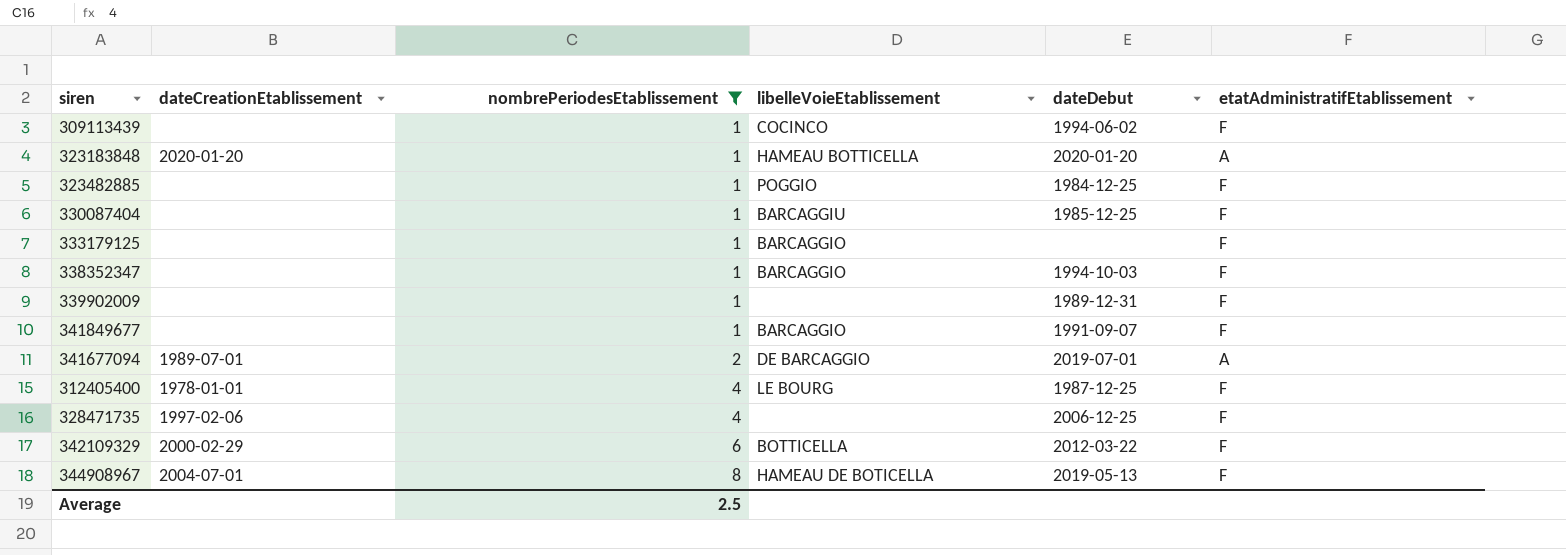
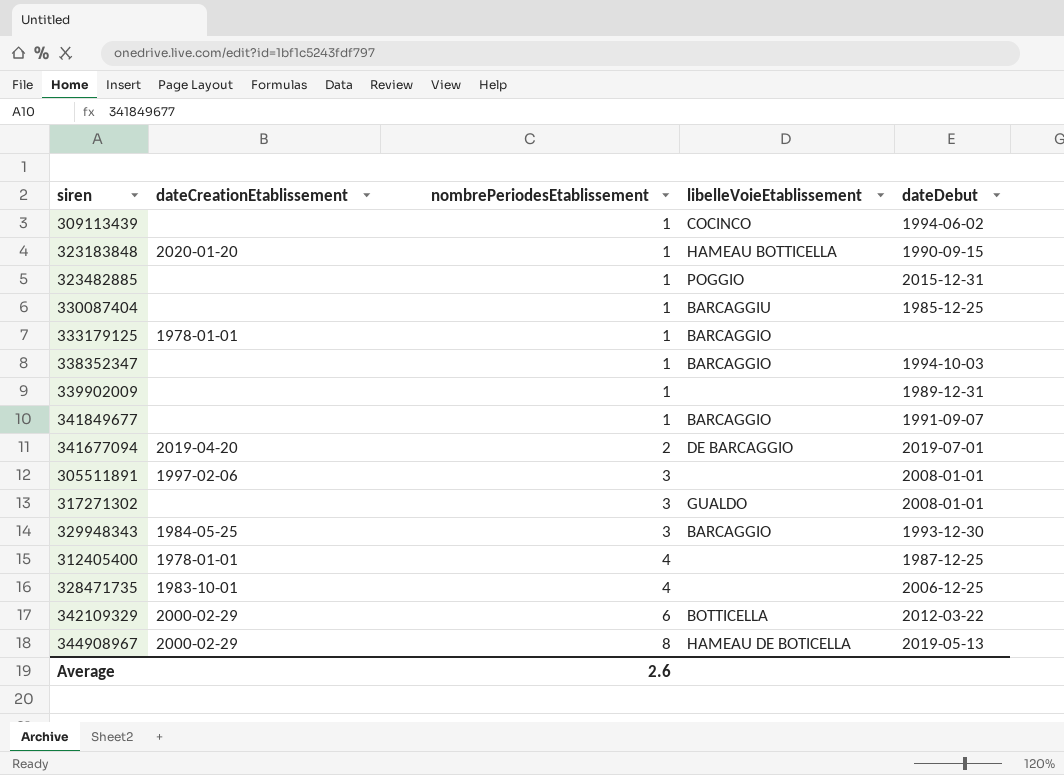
filter: nombrePeriodesEtablissement != 3 -> none
column etatAdministratifEtablissement | position: 6 -> none
323183848 | dateDebut: 2020-01-20 -> 1990-09-15
323482885 | dateDebut: 1984-12-25 -> 2015-12-31
333179125 | dateCreationEtablissement: none -> 1978-01-01
341677094 | dateCreationEtablissement: 1989-07-01 -> 2019-04-20
312405400 | libelleVoieEtablissement: LE BOURG -> none
328471735 | dateCreationEtablissement: 1997-02-06 -> 1983-10-01
344908967 | dateCreationEtablissement: 2004-07-01 -> 2000-02-29
Average | nombrePeriodesEtablissement: 2.5 -> 2.6

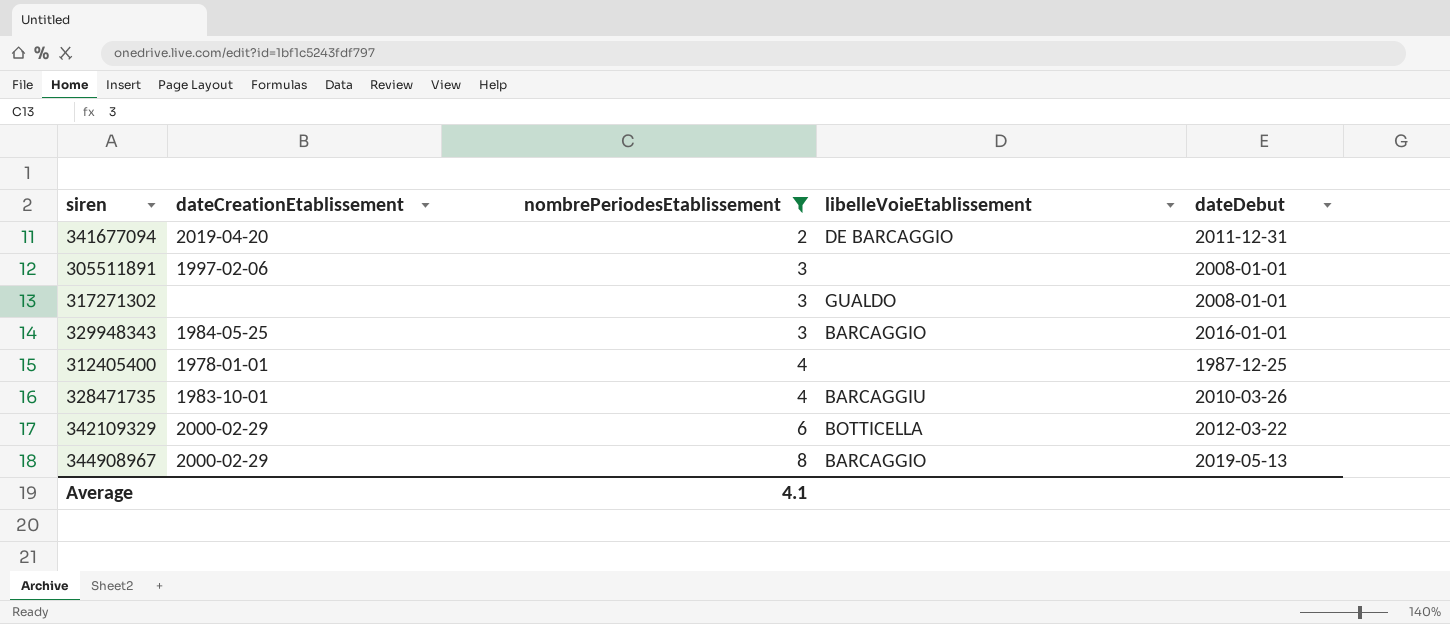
filter: none -> nombrePeriodesEtablissement != 1
341677094 | dateDebut: 2019-07-01 -> 2011-12-31
329948343 | dateDebut: 1993-12-30 -> 2016-01-01
328471735 | libelleVoieEtablissement: none -> BARCAGGIU
328471735 | dateDebut: 2006-12-25 -> 2010-03-26
344908967 | libelleVoieEtablissement: HAMEAU DE BOTICELLA -> BARCAGGIO
Average | nombrePeriodesEtablissement: 2.6 -> 4.1

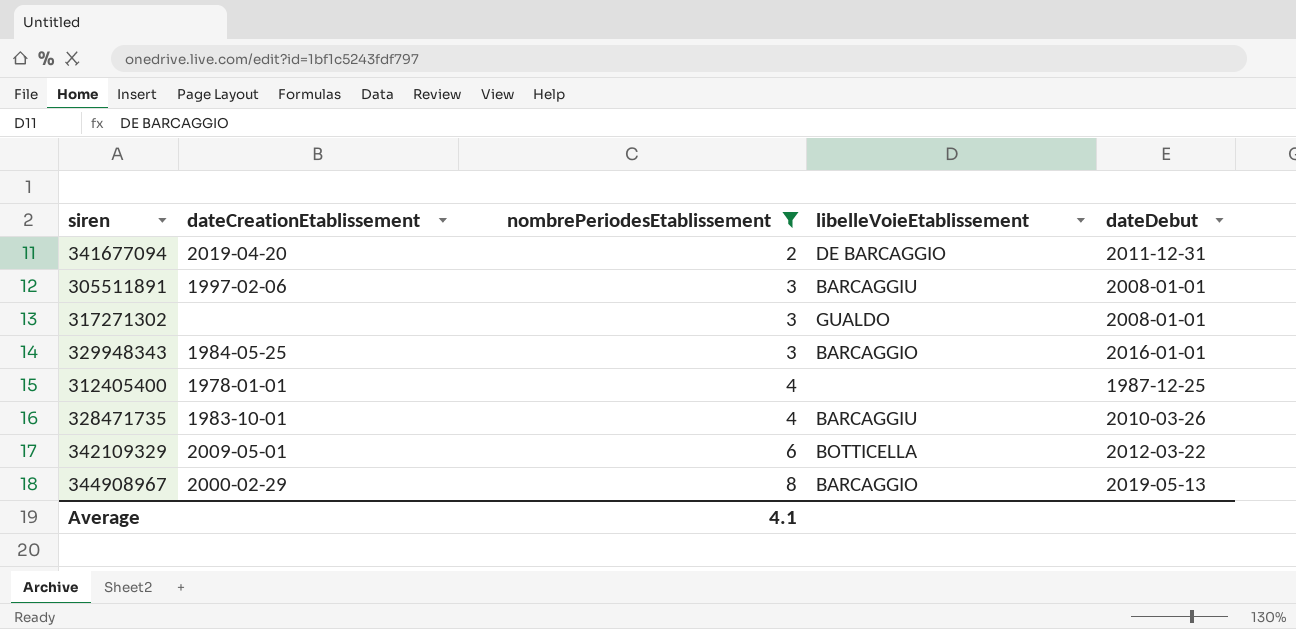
305511891 | libelleVoieEtablissement: none -> BARCAGGIU
342109329 | dateCreationEtablissement: 2000-02-29 -> 2009-05-01

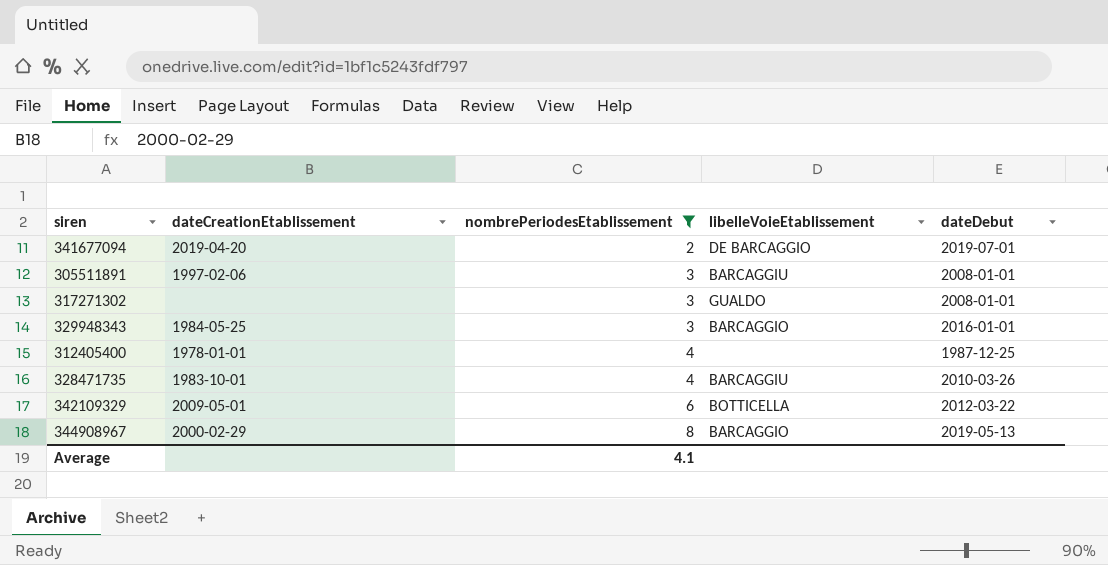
341677094 | dateDebut: 2011-12-31 -> 2019-07-01

